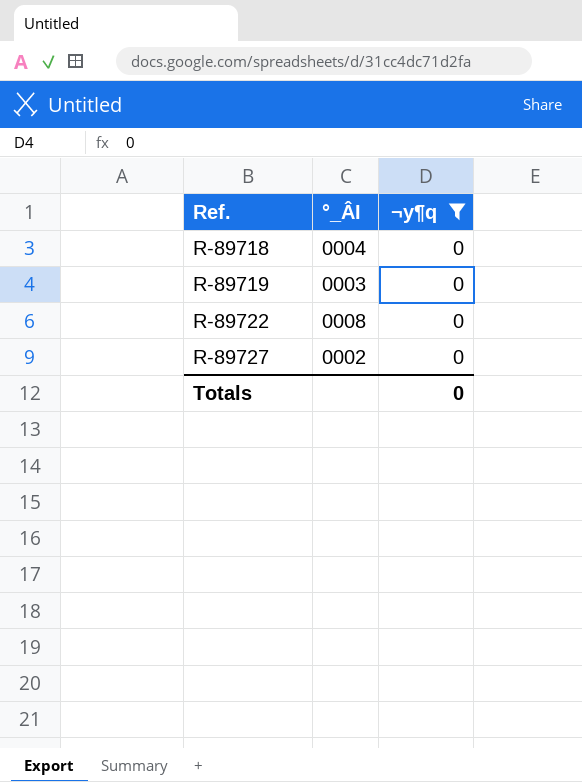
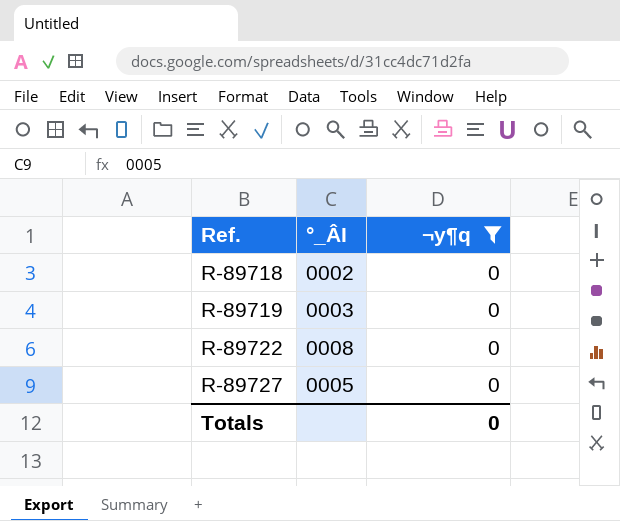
R-89718 | °_ÂI: 0004 -> 0002
R-89727 | °_ÂI: 0002 -> 0005

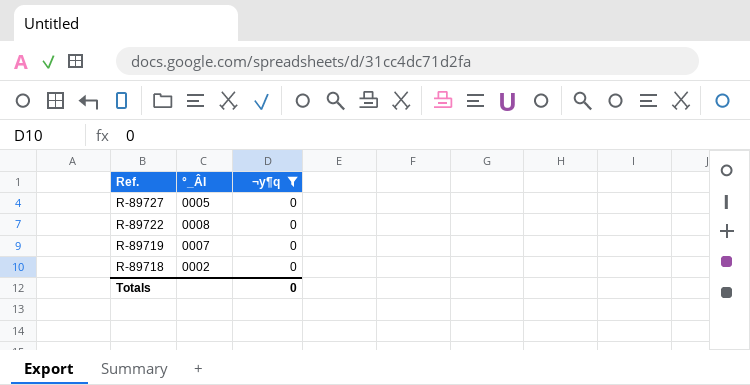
row order: Ref. ascending -> Ref. descending
R-89719 | °_ÂI: 0003 -> 0007

